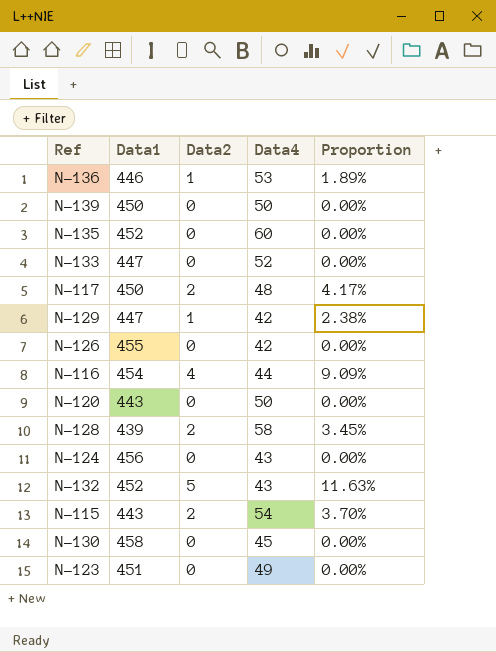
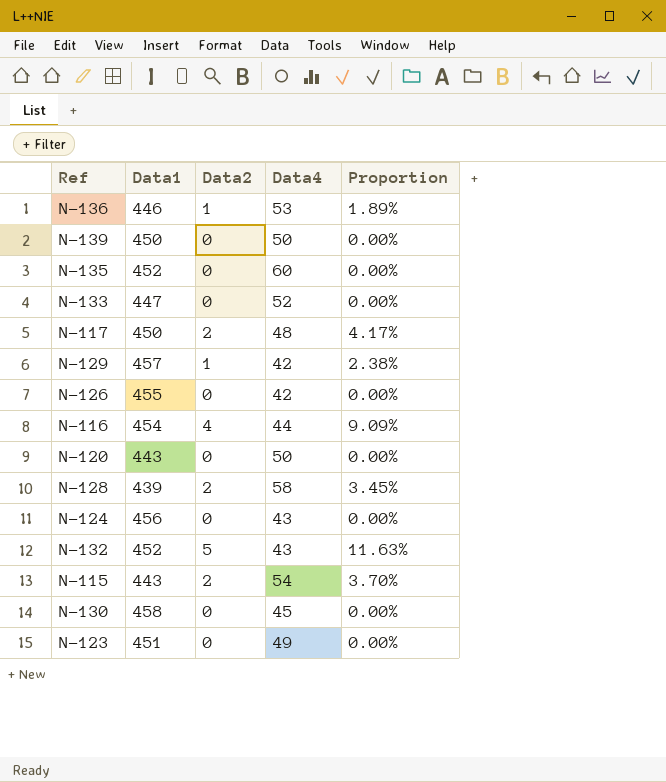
N-129 | Data1: 447 -> 457

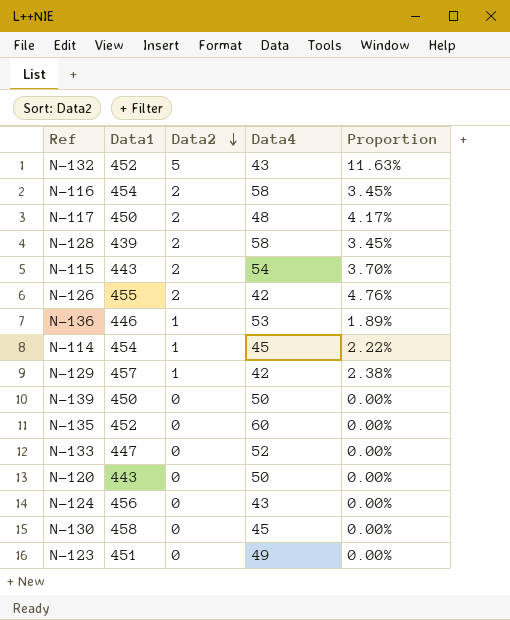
row order: none -> Data2 descending
N-116 | Data2: 4 -> 2
N-116 | Data4: 44 -> 58
N-116 | Proportion: 9.09% -> 3.45%
N-126 | Data2: 0 -> 2
N-126 | Proportion: 0.00% -> 4.76%
row N-114: none -> 454 | 1 | 45 | 2.22%

